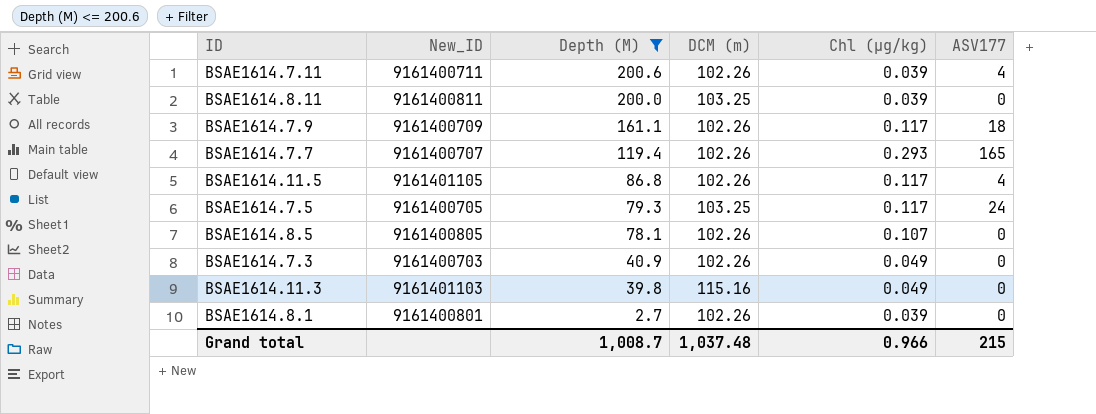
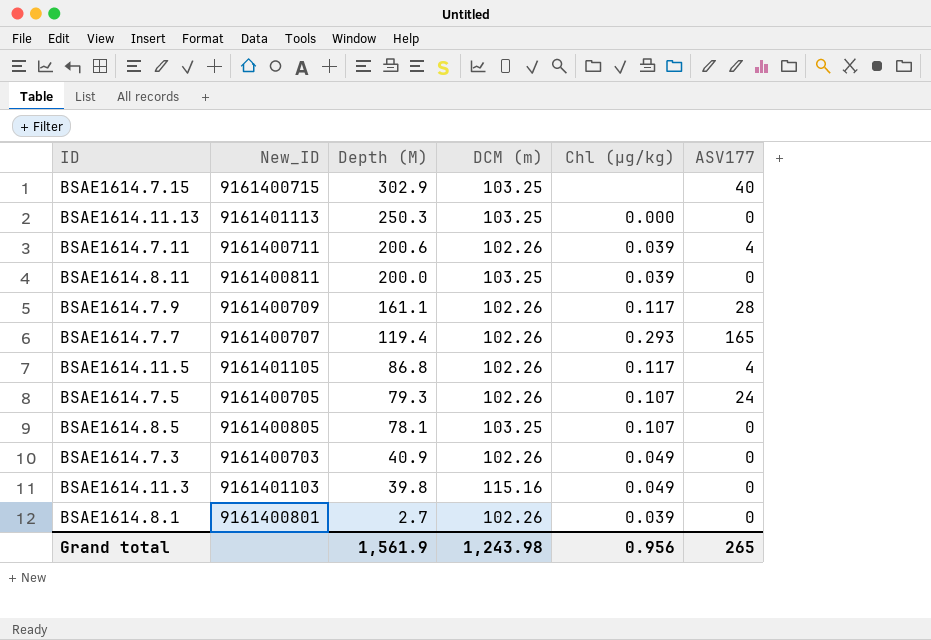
filter: Depth (M) <= 200.6 -> none
BSAE1614.7.9 | ASV177: 18 -> 28
BSAE1614.7.5 | DCM (m): 103.25 -> 102.26
BSAE1614.7.5 | Chl (µg/kg): 0.117 -> 0.107
BSAE1614.8.5 | DCM (m): 102.26 -> 103.25
Grand total | Depth (M): 1,008.7 -> 1,561.9
Grand total | DCM (m): 1,037.48 -> 1,243.98
Grand total | Chl (µg/kg): 0.966 -> 0.956
Grand total | ASV177: 215 -> 265

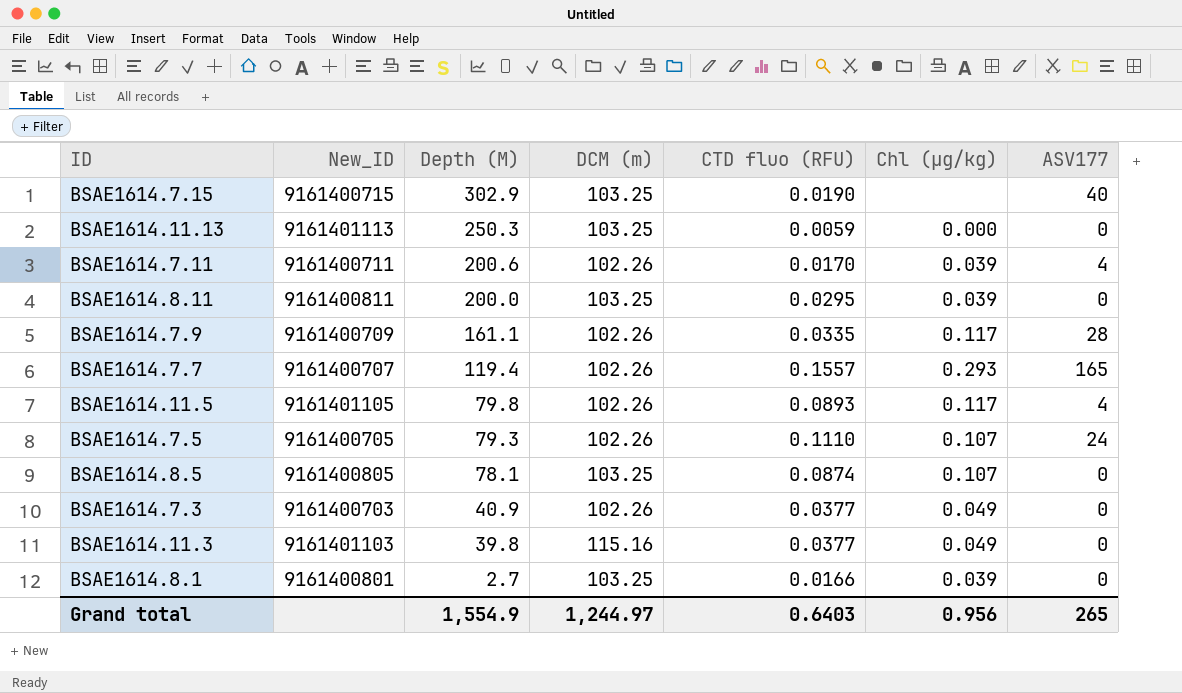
column CTD fluo (RFU) | position: none -> 5
BSAE1614.11.5 | Depth (M): 86.8 -> 79.8
BSAE1614.8.1 | DCM (m): 102.26 -> 103.25
Grand total | Depth (M): 1,561.9 -> 1,554.9
Grand total | DCM (m): 1,243.98 -> 1,244.97

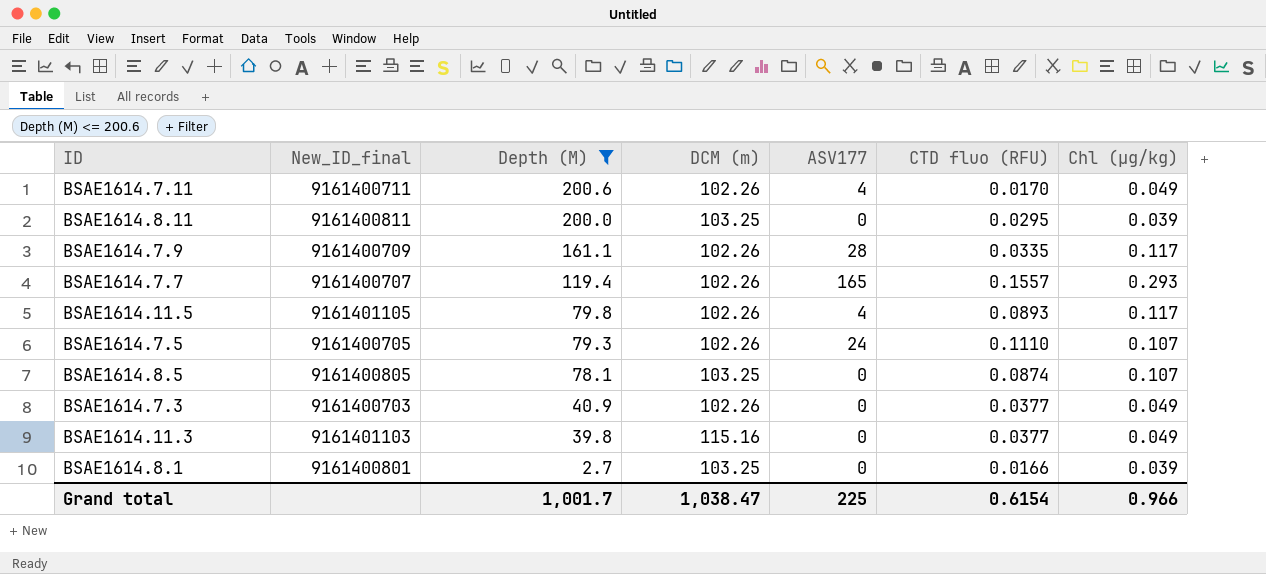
filter: none -> Depth (M) <= 200.6
column name: New_ID -> New_ID_final
column ASV177 | position: 7 -> 5
BSAE1614.7.11 | Chl (µg/kg): 0.039 -> 0.049
Grand total | Depth (M): 1,554.9 -> 1,001.7
Grand total | DCM (m): 1,244.97 -> 1,038.47
Grand total | ASV177: 265 -> 225
Grand total | CTD fluo (RFU): 0.6403 -> 0.6154
Grand total | Chl (µg/kg): 0.956 -> 0.966

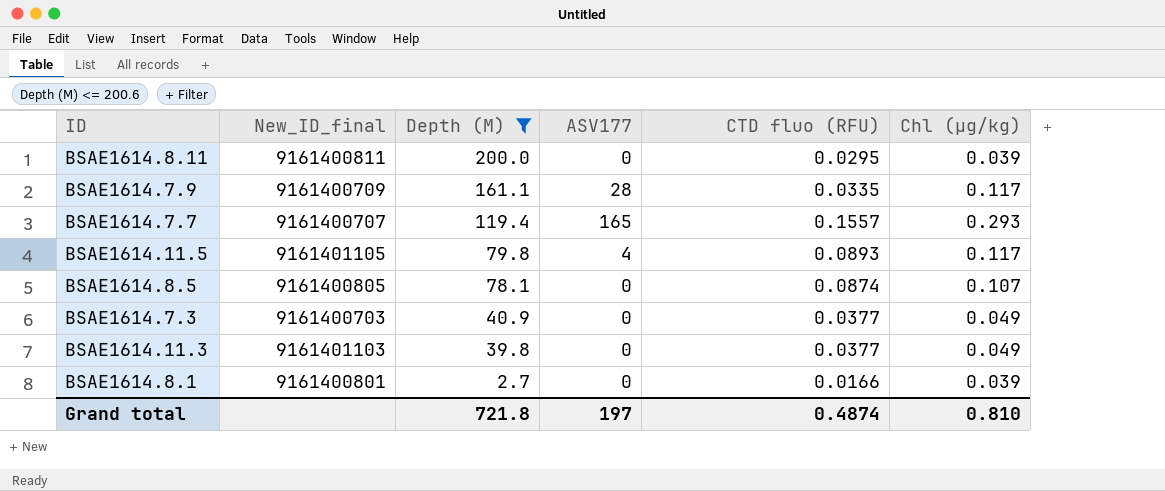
column DCM (m) | position: 4 -> none
row BSAE1614.7.11: 9161400711 | 200.6 | 102.26 | 4 | 0.0170 | 0.049 -> none
row BSAE1614.7.5: 9161400705 | 79.3 | 102.26 | 24 | 0.1110 | 0.107 -> none
Grand total | Depth (M): 1,001.7 -> 721.8
Grand total | ASV177: 225 -> 197
Grand total | CTD fluo (RFU): 0.6154 -> 0.4874
Grand total | Chl (µg/kg): 0.966 -> 0.810

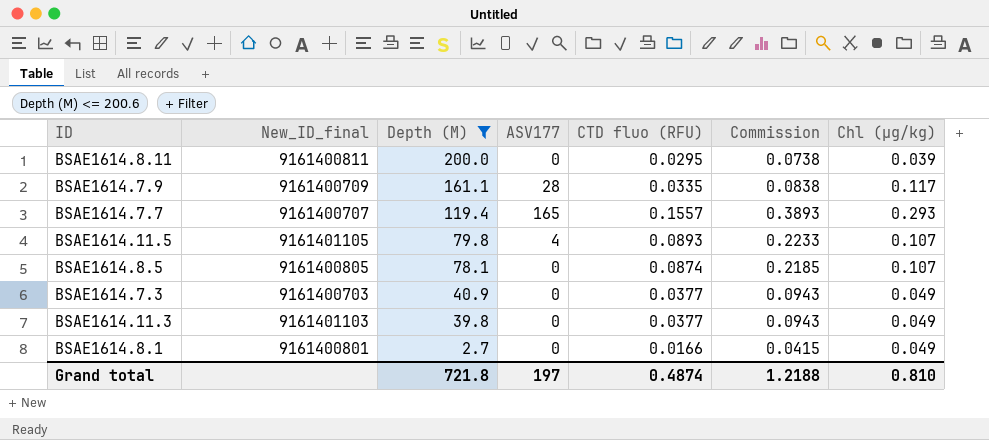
column Commission | formula: none -> [CTD fluo (RFU)] * 2.5
BSAE1614.11.5 | Chl (µg/kg): 0.117 -> 0.107
BSAE1614.8.1 | Chl (µg/kg): 0.039 -> 0.049

